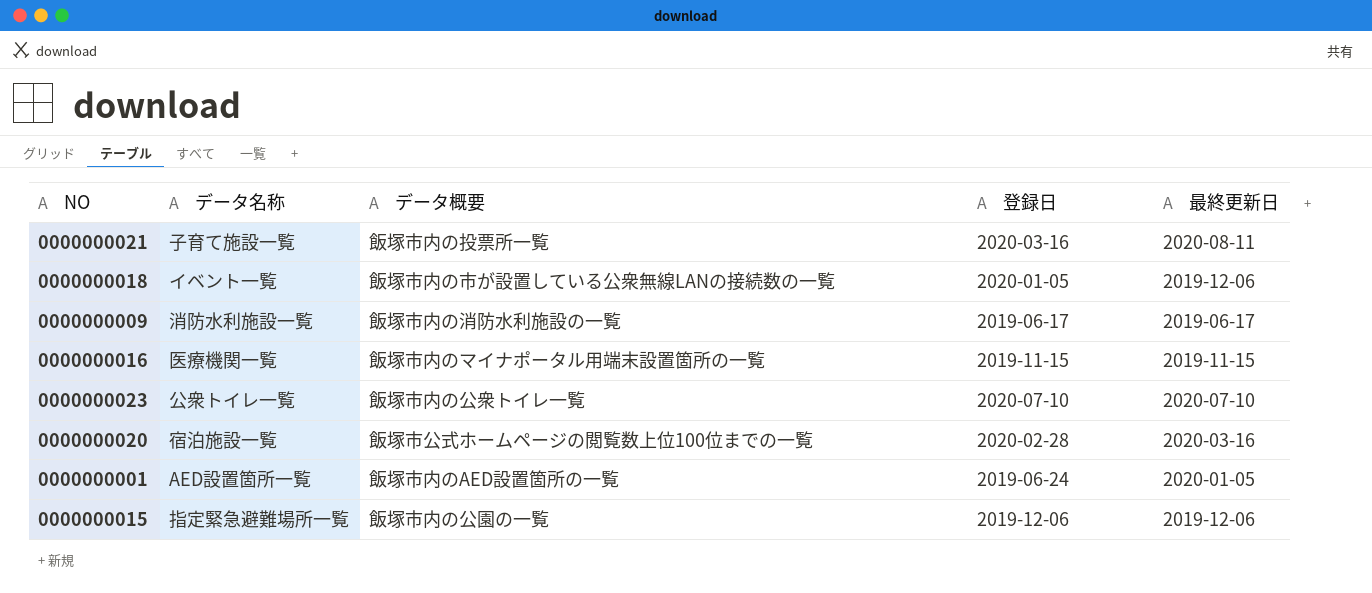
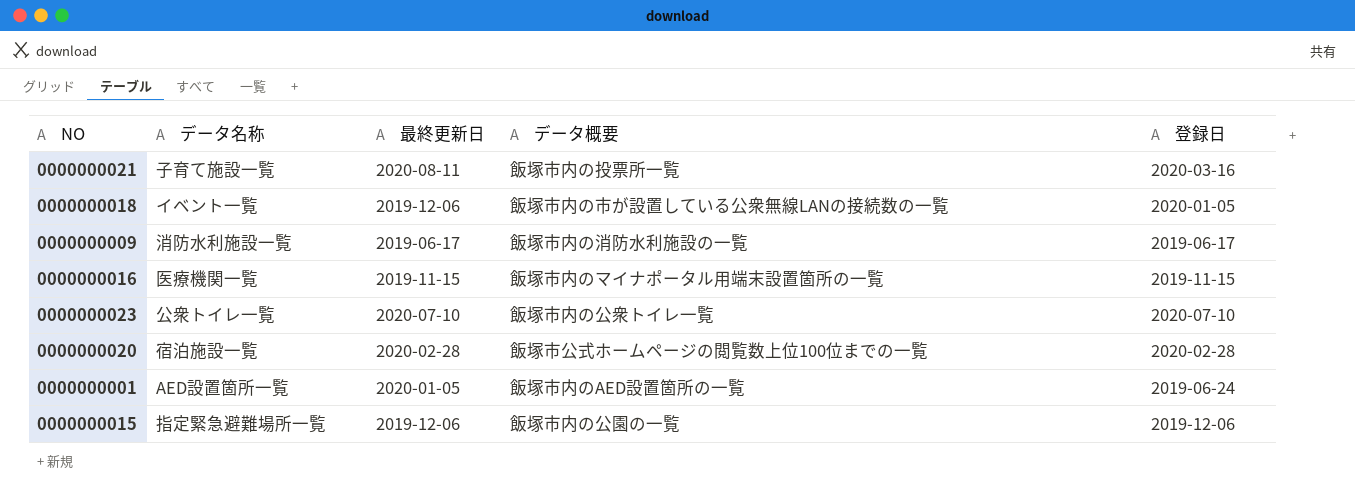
column 最終更新日 | position: 5 -> 3
0000000020 | 最終更新日: 2020-03-16 -> 2020-02-28

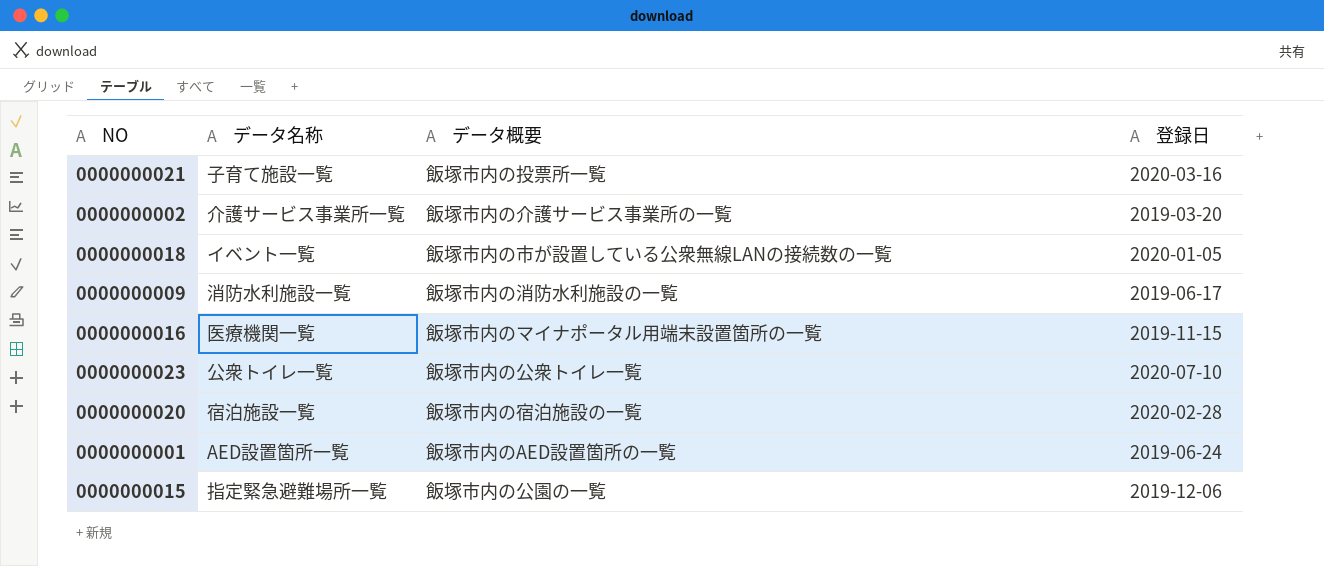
column 最終更新日 | position: 3 -> none
row 0000000002: none -> 介護サービス事業所一覧 | 飯塚市内の介護サービス事業所の一覧 | 2019-03-20
0000000020 | データ概要: 飯塚市公式ホームページの閲覧数上位100位までの一覧 -> 飯塚市内の宿泊施設の一覧

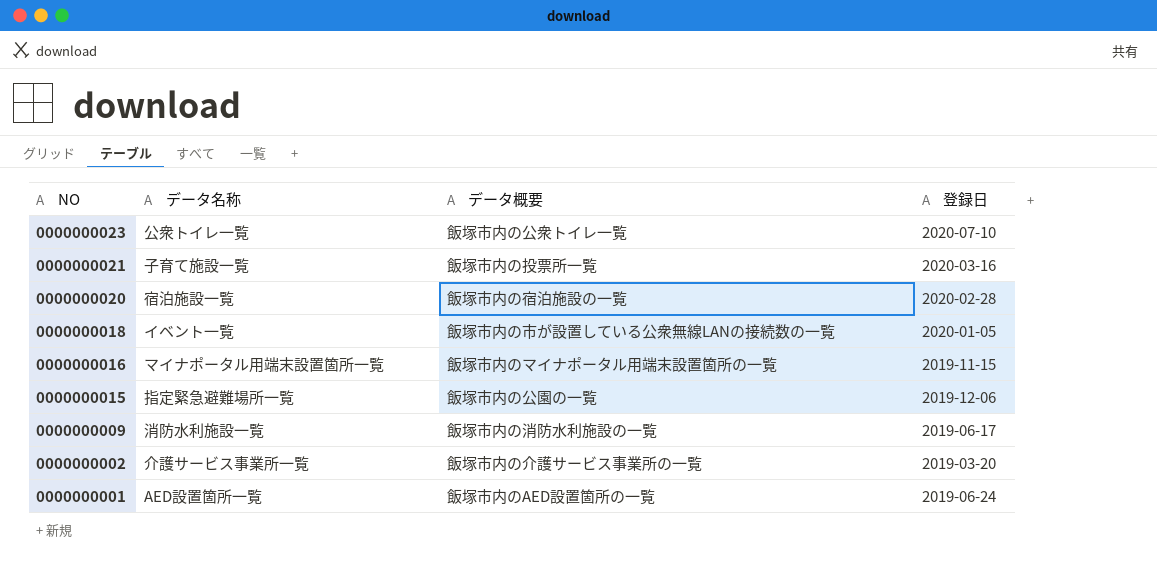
row order: none -> NO descending
0000000016 | データ名称: 医療機関一覧 -> マイナポータル用端末設置箇所一覧

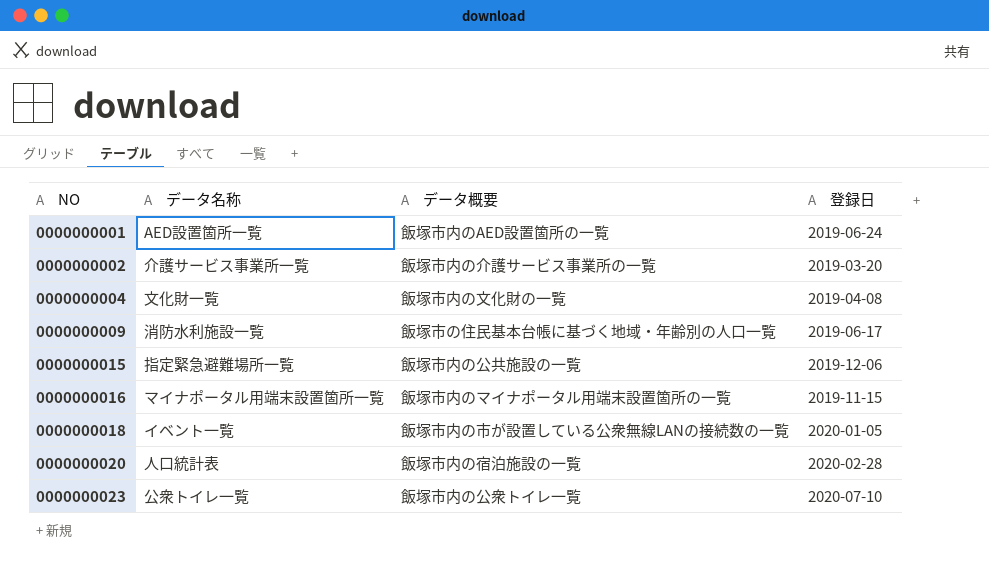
row order: NO descending -> NO ascending
row 0000000021: 子育て施設一覧 | 飯塚市内の投票所一覧 | 2020-03-16 -> none
row 0000000004: none -> 文化財一覧 | 飯塚市内の文化財の一覧 | 2019-04-08
0000000009 | データ概要: 飯塚市内の消防水利施設の一覧 -> 飯塚市の住民基本台帳に基づく地域・年齢別の人口一覧
0000000015 | データ概要: 飯塚市内の公園の一覧 -> 飯塚市内の公共施設の一覧
0000000020 | データ名称: 宿泊施設一覧 -> 人口統計表

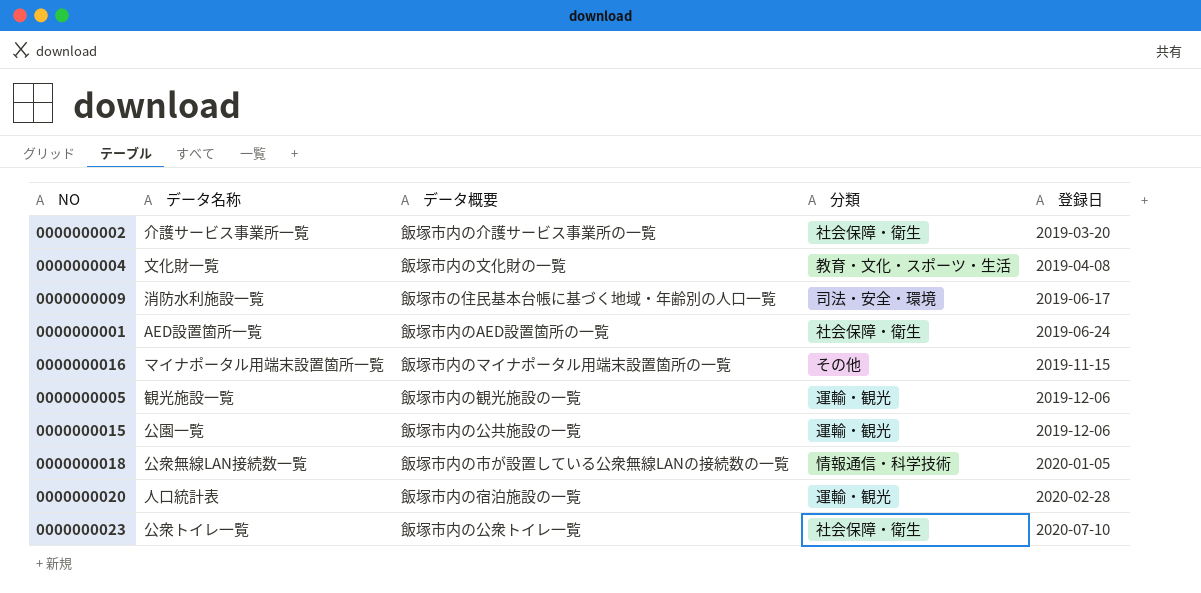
row order: NO ascending -> 登録日 ascending
column 分類 | position: none -> 4
row 0000000005: none -> 観光施設一覧 | 飯塚市内の観光施設の一覧 | 運輸・観光 | 2019-12-06
0000000015 | データ名称: 指定緊急避難場所一覧 -> 公園一覧
0000000018 | データ名称: イベント一覧 -> 公衆無線LAN接続数一覧

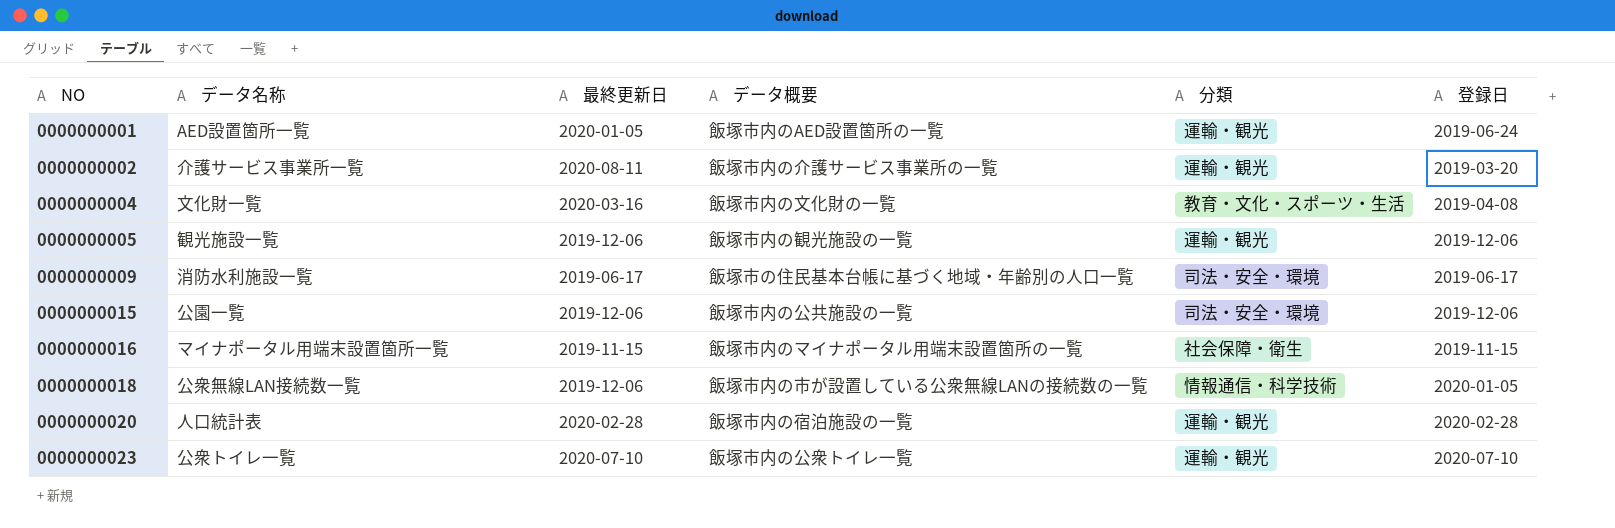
row order: 登録日 ascending -> NO ascending
column 最終更新日 | position: none -> 3
0000000001 | 分類: 社会保障・衛生 -> 運輸・観光
0000000002 | 分類: 社会保障・衛生 -> 運輸・観光
0000000015 | 分類: 運輸・観光 -> 司法・安全・環境
0000000016 | 分類: その他 -> 社会保障・衛生
0000000023 | 分類: 社会保障・衛生 -> 運輸・観光

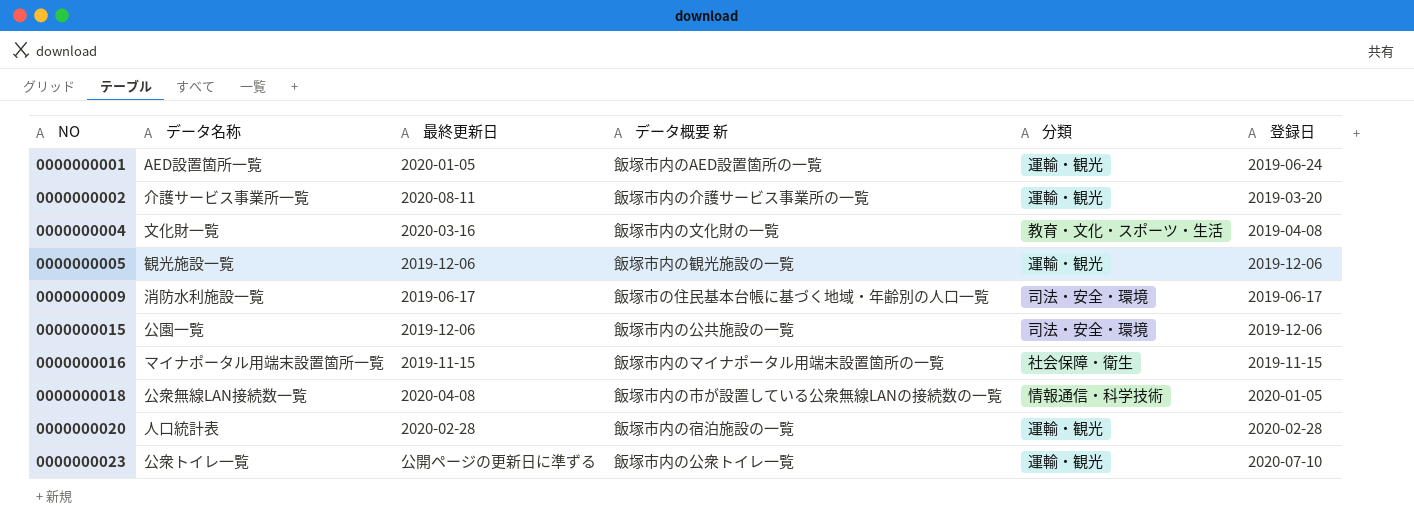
column name: データ概要 -> データ概要 新
0000000018 | 最終更新日: 2019-12-06 -> 2020-04-08
0000000023 | 最終更新日: 2020-07-10 -> 公開ページの更新日に準ずる

